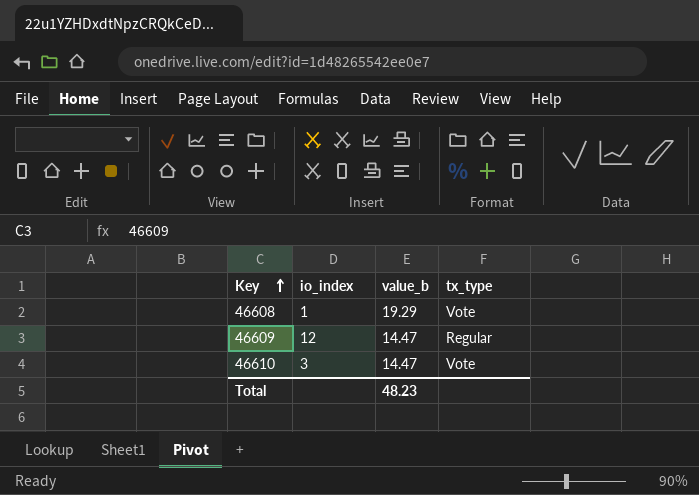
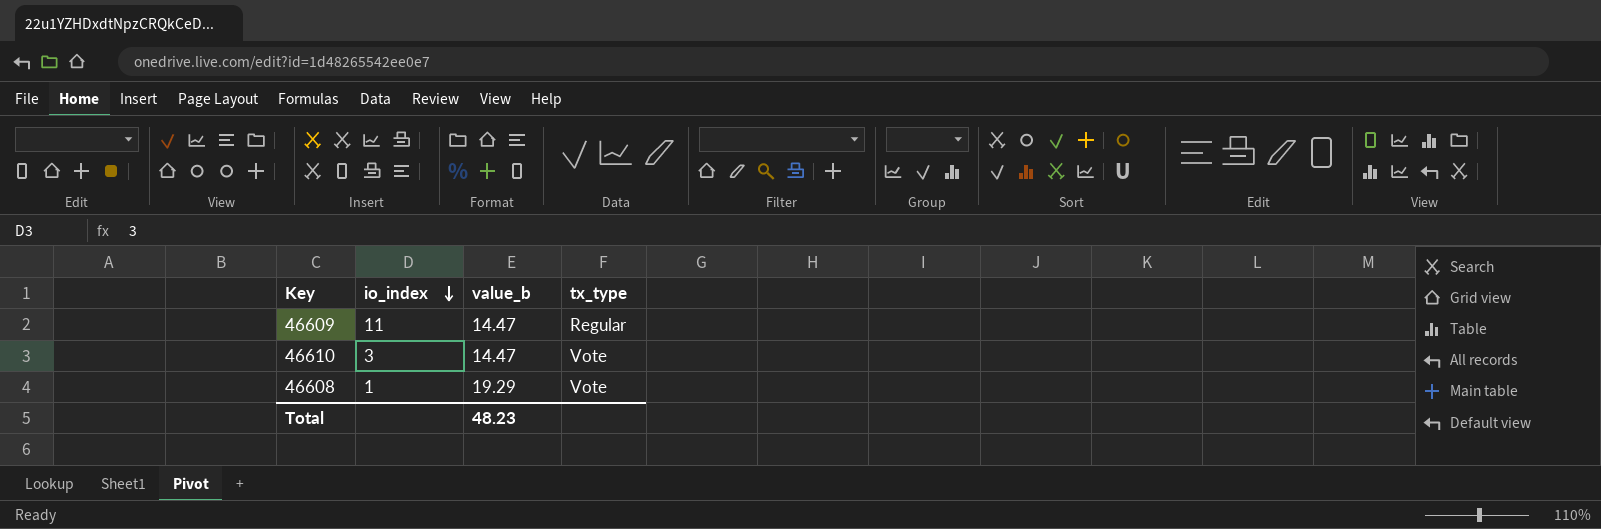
row order: Key ascending -> io_index descending
46609 | io_index: 12 -> 11

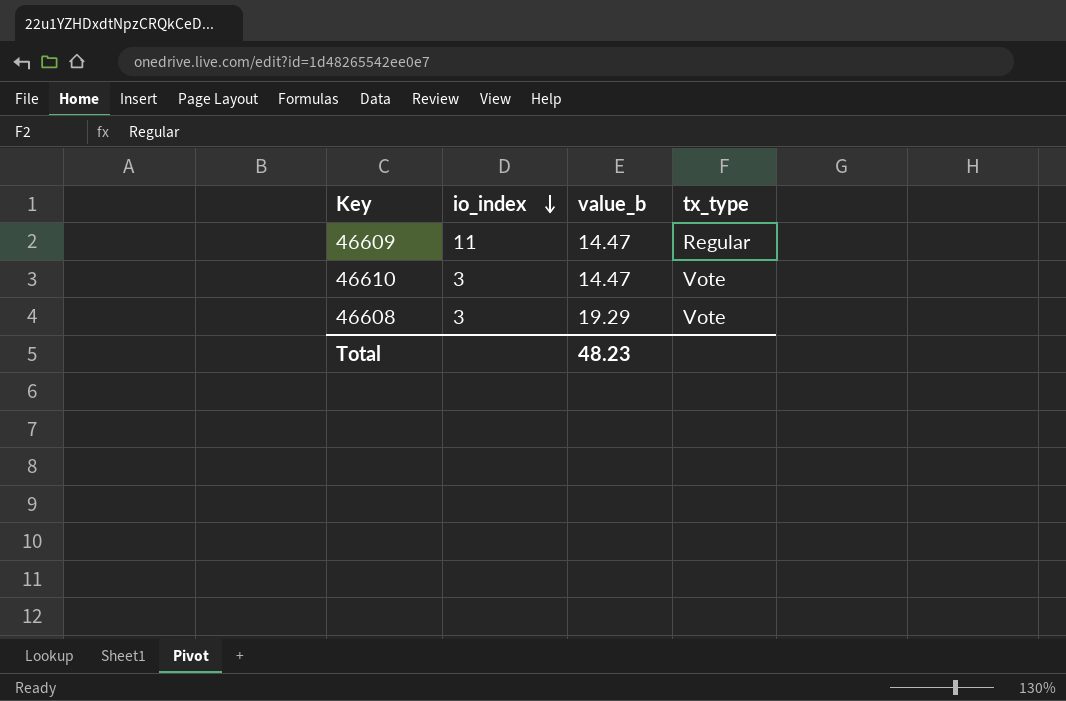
46608 | io_index: 1 -> 3

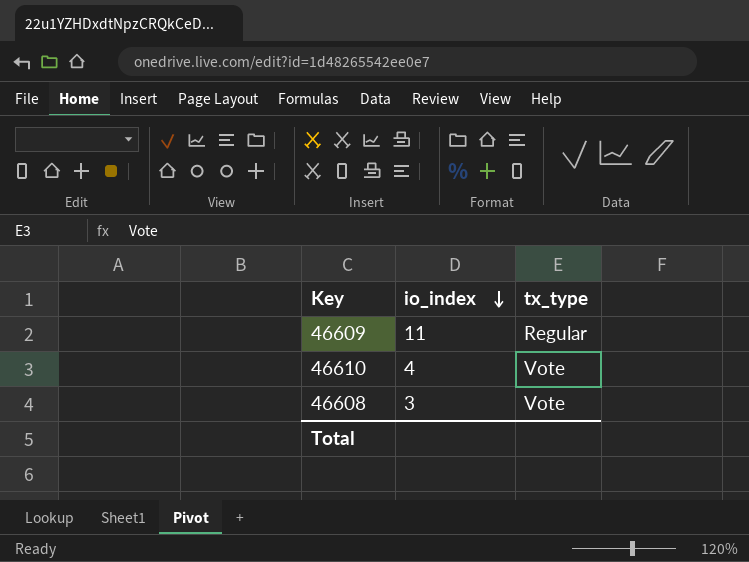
column value_b | position: 3 -> none
46610 | io_index: 3 -> 4

